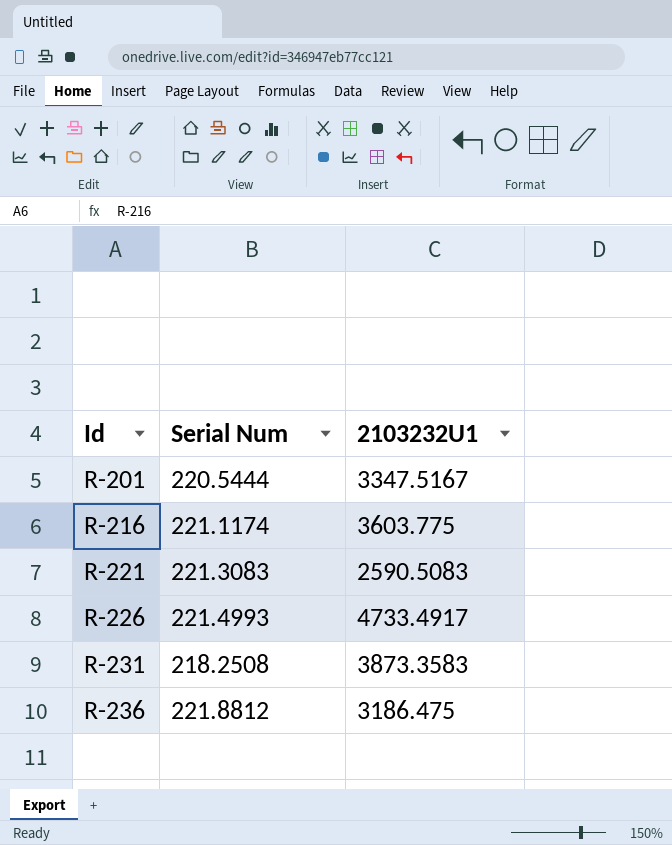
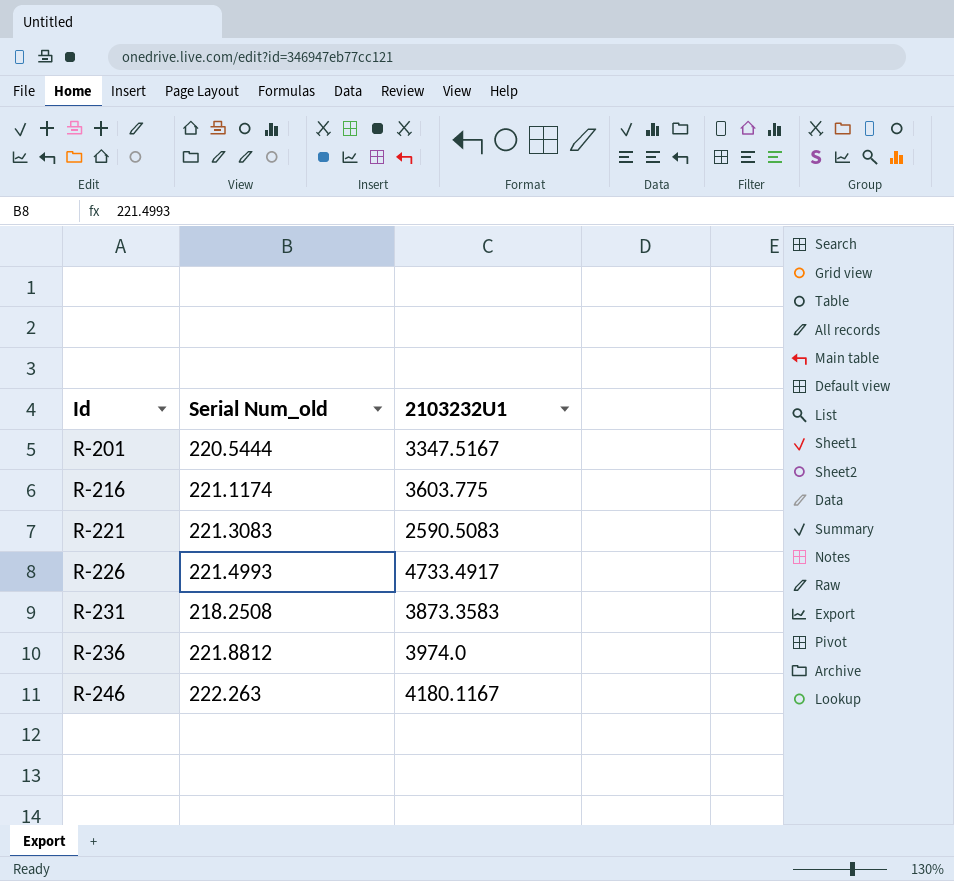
column name: Serial Num -> Serial Num_old
R-236 | 2103232U1: 3186.475 -> 3974.0
row R-246: none -> 222.263 | 4180.1167

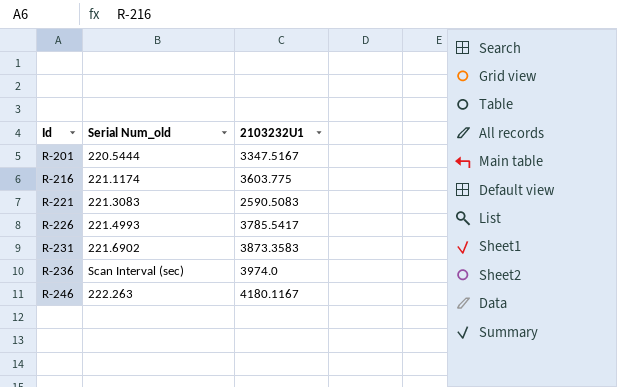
R-226 | 2103232U1: 4733.4917 -> 3785.5417
R-231 | Serial Num_old: 218.2508 -> 221.6902
R-236 | Serial Num_old: 221.8812 -> Scan Interval (sec)

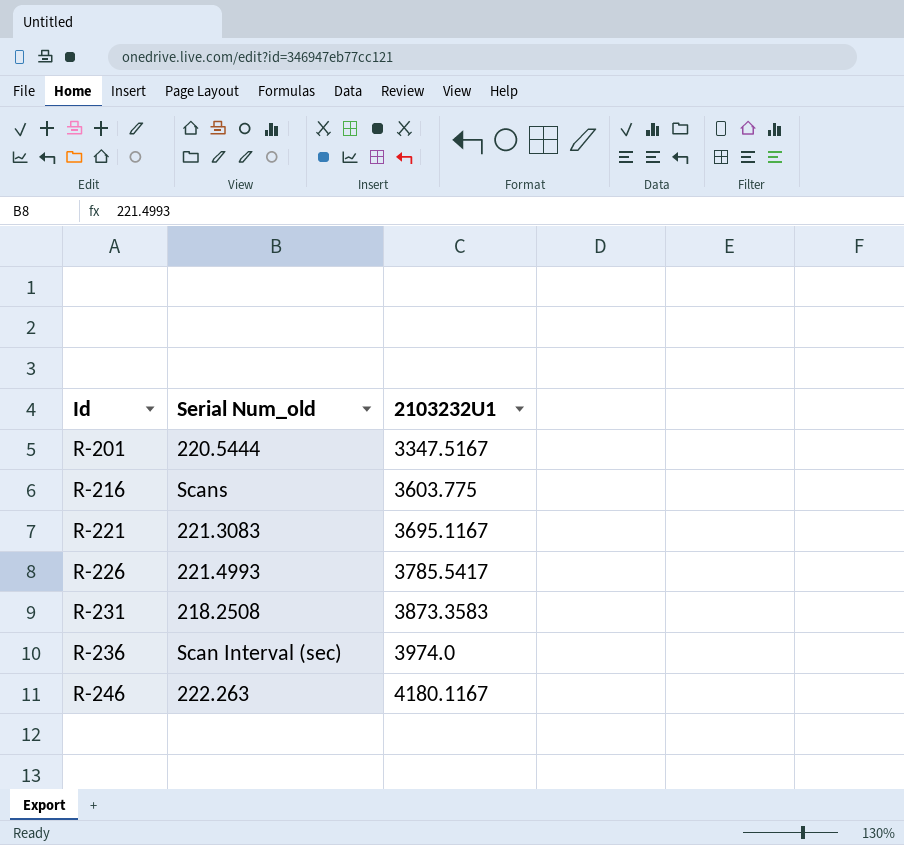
R-216 | Serial Num_old: 221.1174 -> Scans
R-221 | 2103232U1: 2590.5083 -> 3695.1167
R-231 | Serial Num_old: 221.6902 -> 218.2508

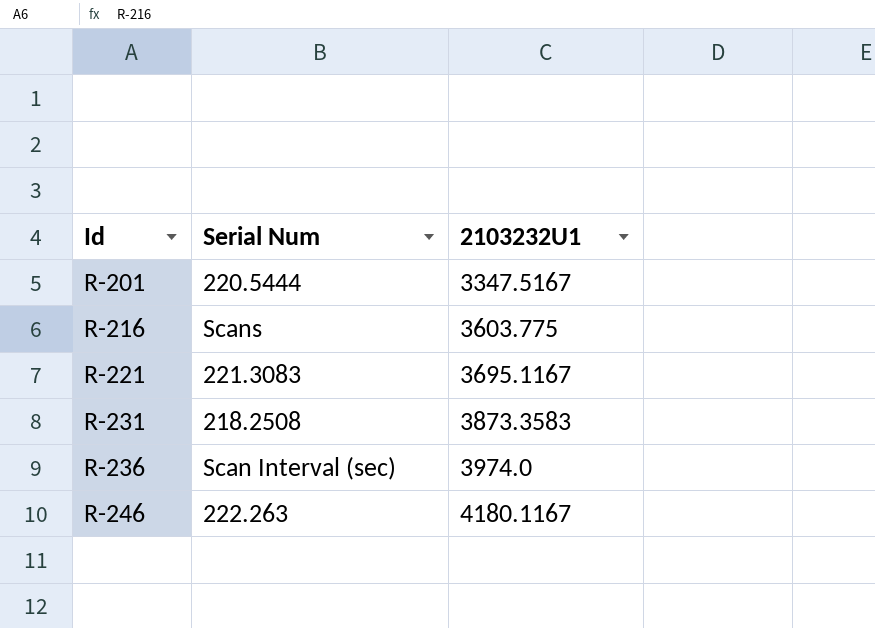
column name: Serial Num_old -> Serial Num
row R-226: 221.4993 | 3785.5417 -> none

